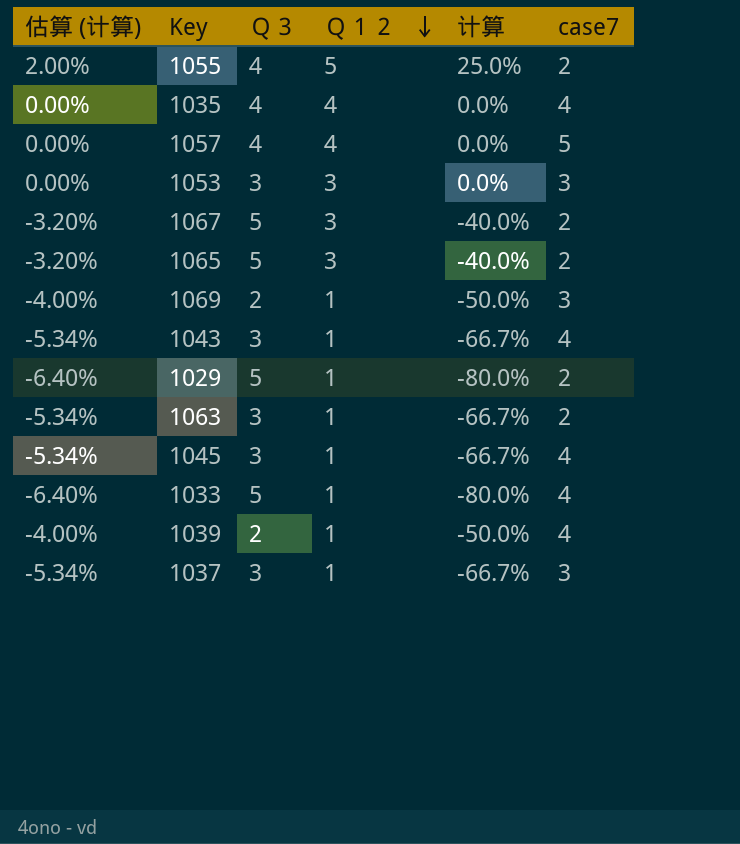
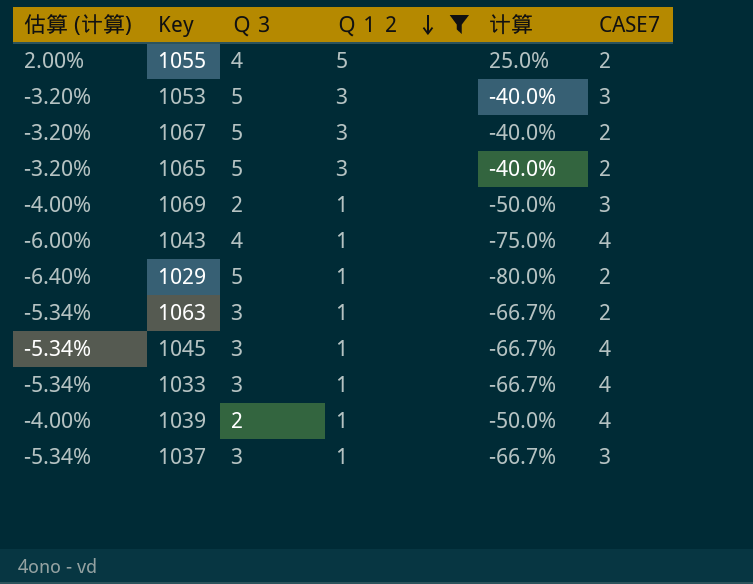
filter: none -> Ｑ１２ != 4
column name: case7 -> CASE7
1053 | 估算 (计算): 0.00% -> -3.20%
1053 | Ｑ３: 3 -> 5
1053 | 计算: 0.0% -> -40.0%
1043 | 估算 (计算): -5.34% -> -6.00%
1043 | Ｑ３: 3 -> 4
1043 | 计算: -66.7% -> -75.0%
1033 | 估算 (计算): -6.40% -> -5.34%
1033 | Ｑ３: 5 -> 3
1033 | 计算: -80.0% -> -66.7%

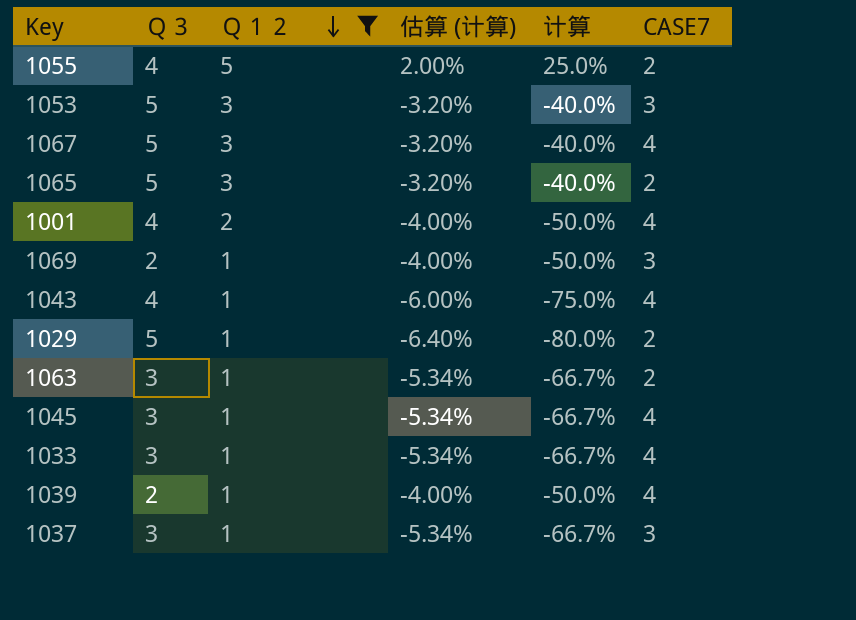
column 估算 (计算) | position: 1 -> 4
1067 | CASE7: 2 -> 4
row 1001: none -> 4 | 2 | -4.00% | -50.0% | 4

